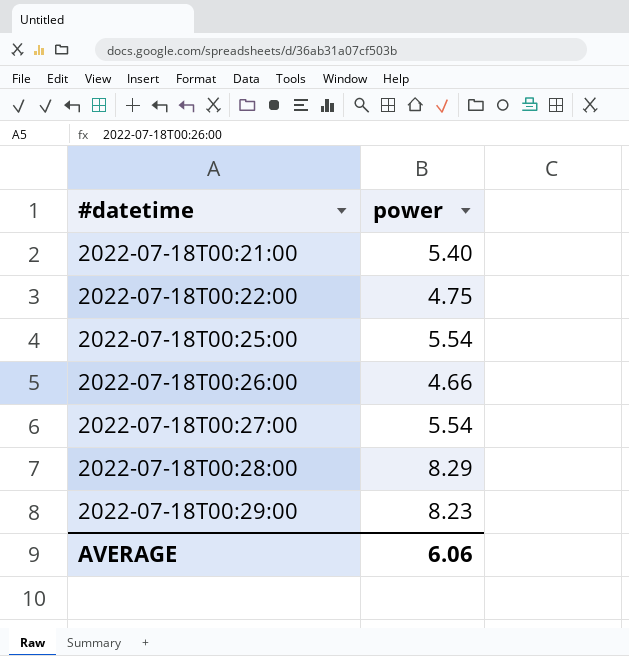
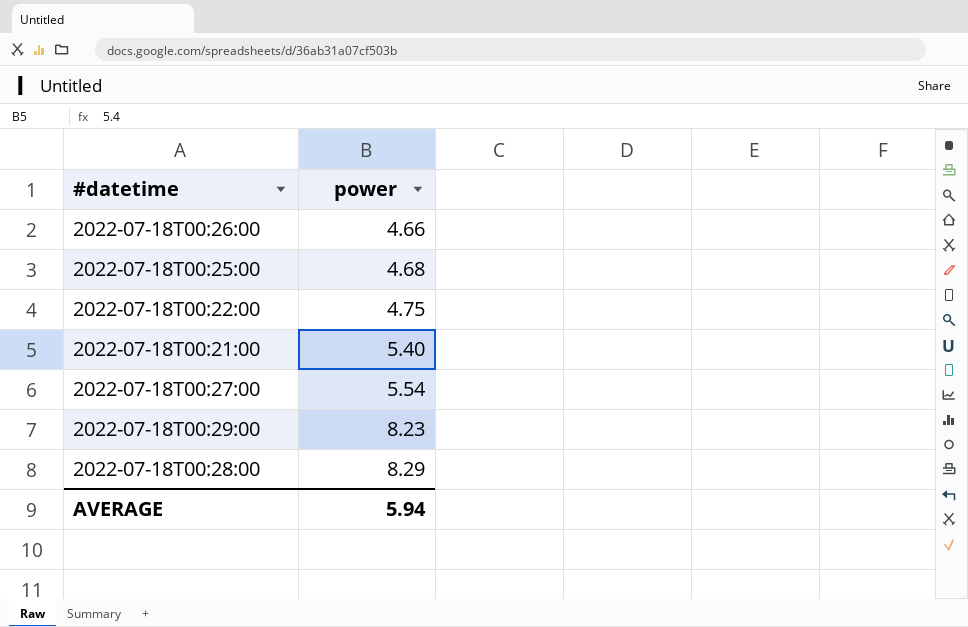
row order: #datetime ascending -> power ascending
2022-07-18T00:25:00 | power: 5.54 -> 4.68
AVERAGE | power: 6.06 -> 5.94

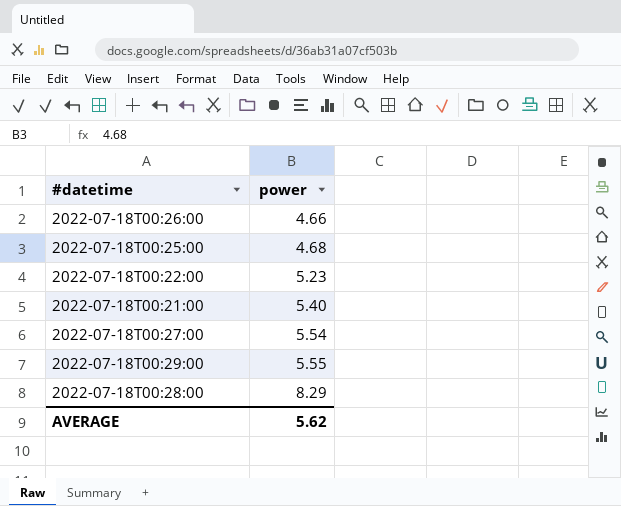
2022-07-18T00:22:00 | power: 4.75 -> 5.23
2022-07-18T00:29:00 | power: 8.23 -> 5.55
AVERAGE | power: 5.94 -> 5.62

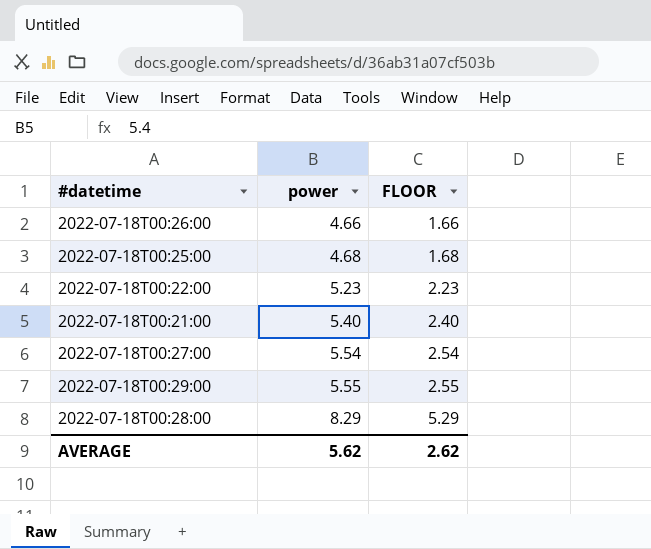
column FLOOR | formula: none -> [power] - 3

